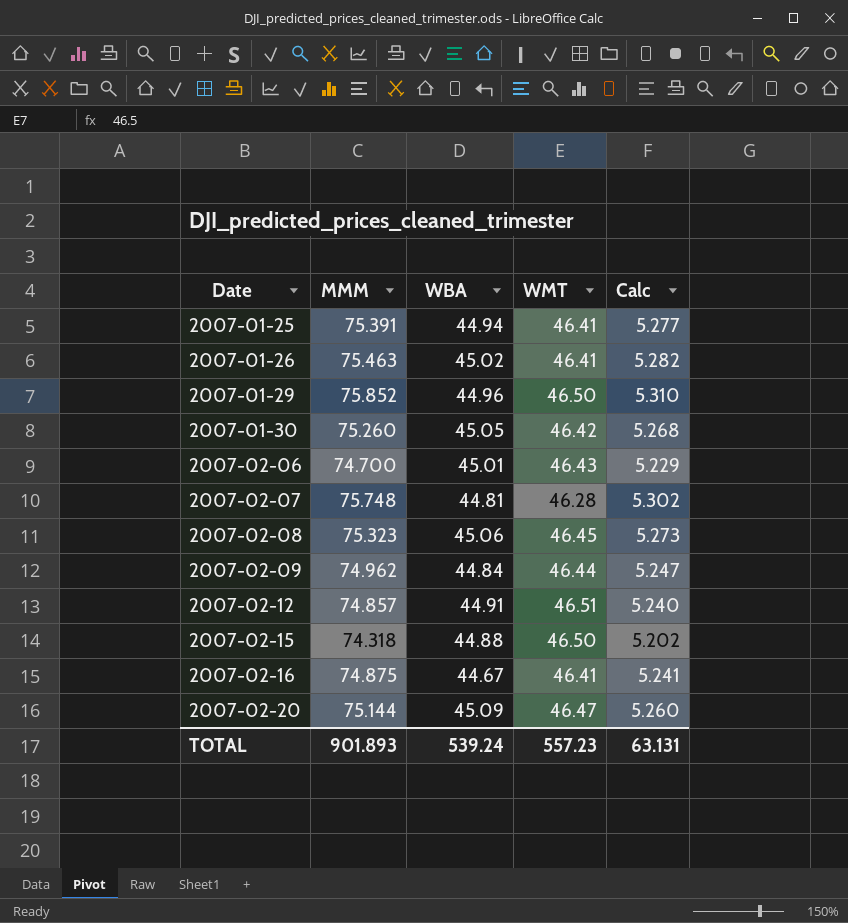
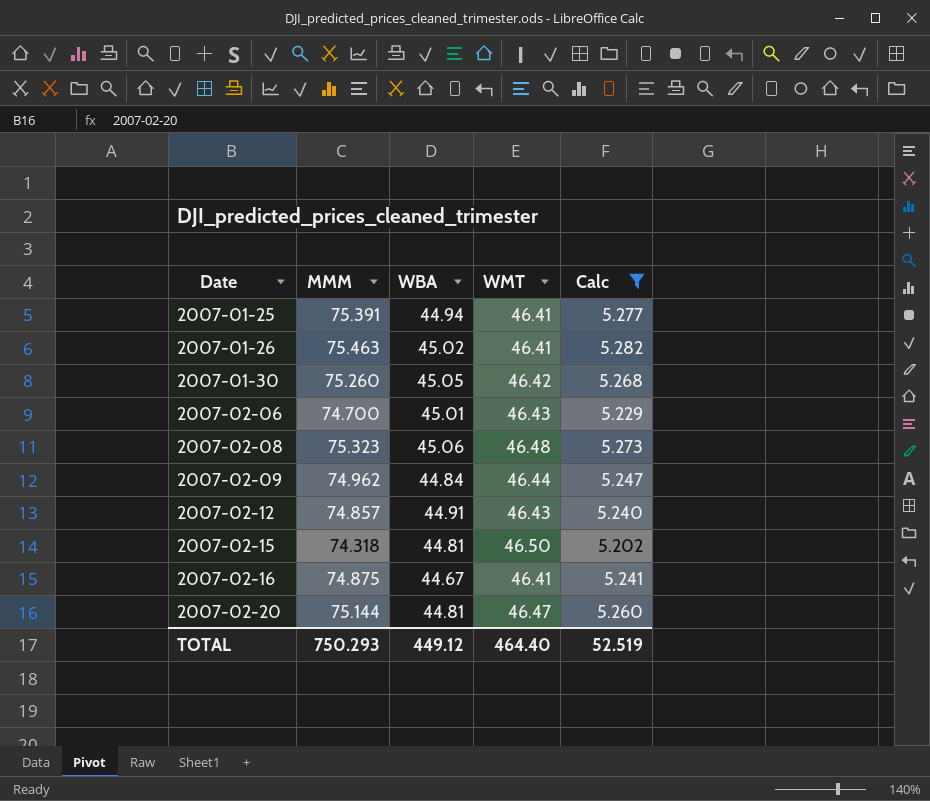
filter: none -> Calc <= 5.282
2007-02-08 | WMT: 46.45 -> 46.48
2007-02-12 | WMT: 46.51 -> 46.43
2007-02-15 | WBA: 44.88 -> 44.81
2007-02-20 | WBA: 45.09 -> 44.81
TOTAL | MMM: 901.893 -> 750.293
TOTAL | WBA: 539.24 -> 449.12
TOTAL | WMT: 557.23 -> 464.40
TOTAL | Calc: 63.131 -> 52.519

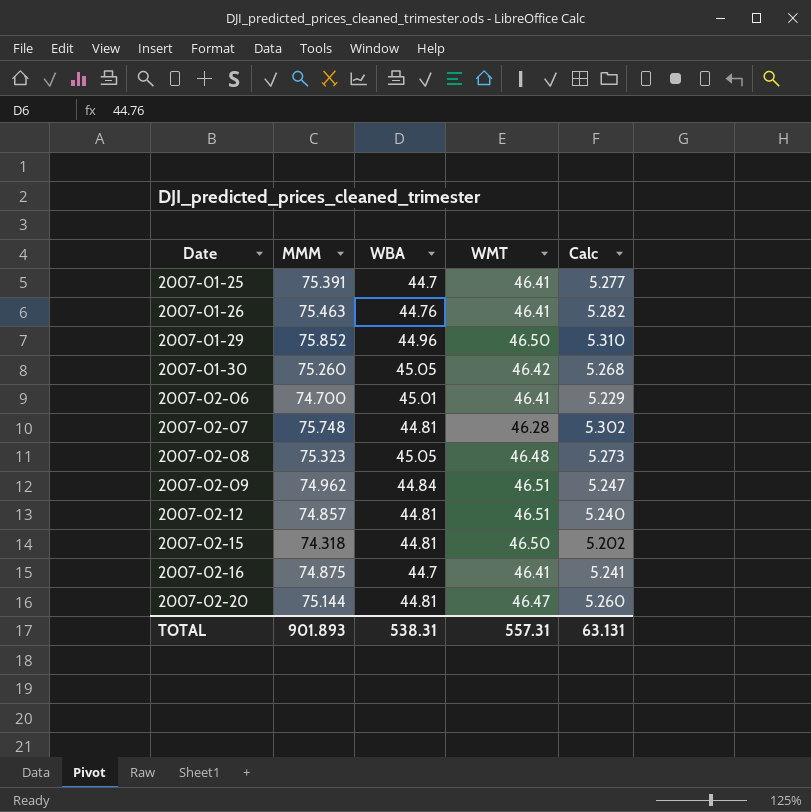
filter: Calc <= 5.282 -> none
2007-01-25 | WBA: 44.94 -> 44.7
2007-01-26 | WBA: 45.02 -> 44.76
2007-02-06 | WMT: 46.43 -> 46.41
2007-02-08 | WBA: 45.06 -> 45.05
2007-02-09 | WMT: 46.44 -> 46.51
2007-02-12 | WBA: 44.91 -> 44.81
2007-02-12 | WMT: 46.43 -> 46.51
2007-02-16 | WBA: 44.67 -> 44.7
TOTAL | MMM: 750.293 -> 901.893
TOTAL | WBA: 449.12 -> 538.31
TOTAL | WMT: 464.40 -> 557.31
TOTAL | Calc: 52.519 -> 63.131

